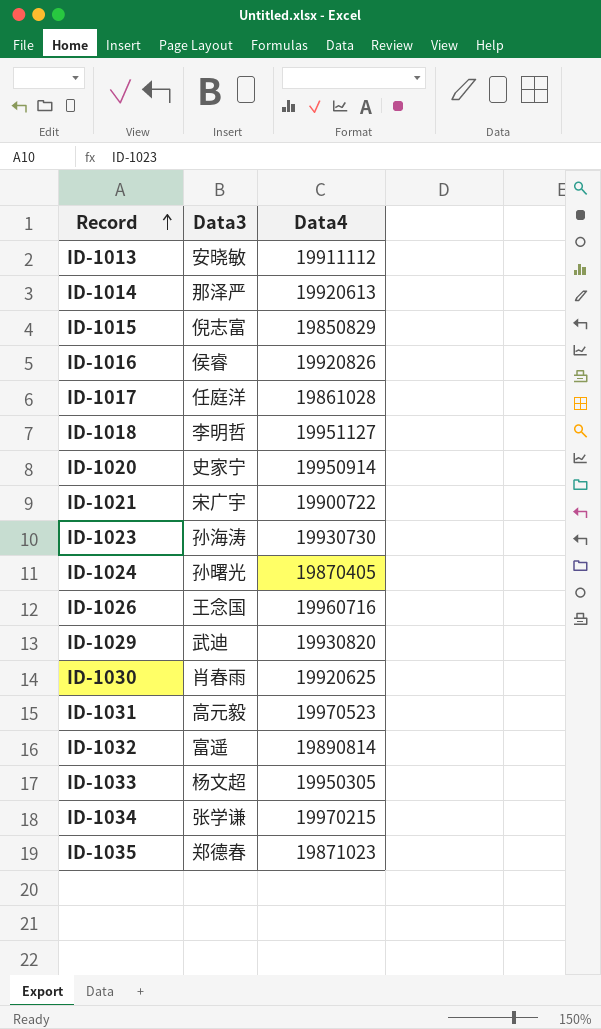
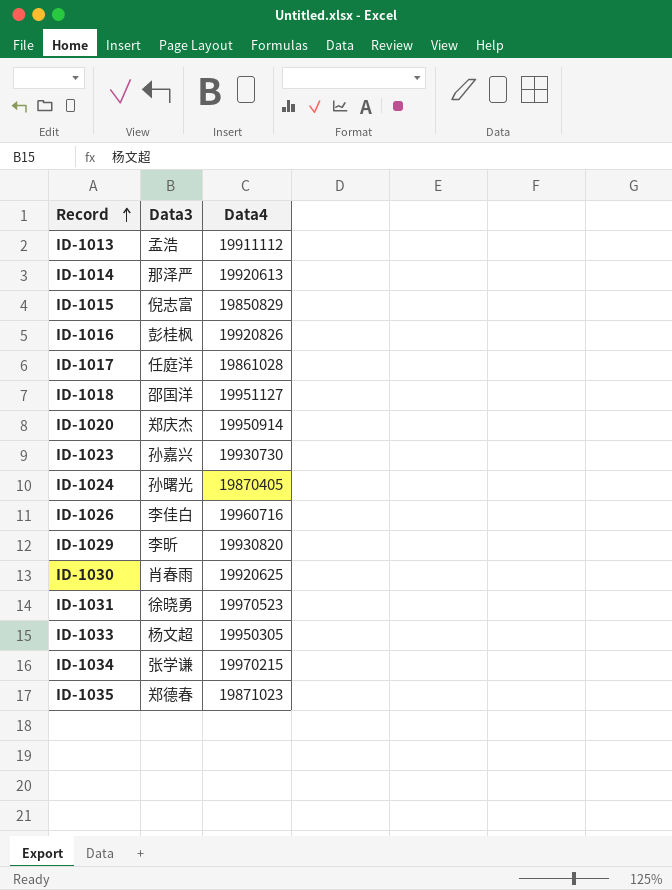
row ID-1021: 宋广宇 | 19900722 -> none
row ID-1032: 富遥 | 19890814 -> none
ID-1013 | Data3: 安晓敏 -> 孟浩
ID-1016 | Data3: 侯睿 -> 彭桂枫
ID-1018 | Data3: 李明哲 -> 邵国洋
ID-1020 | Data3: 史家宁 -> 郑庆杰
ID-1023 | Data3: 孙海涛 -> 孙嘉兴
ID-1026 | Data3: 王念国 -> 李佳白
ID-1029 | Data3: 武迪 -> 李昕
ID-1031 | Data3: 高元毅 -> 徐晓勇

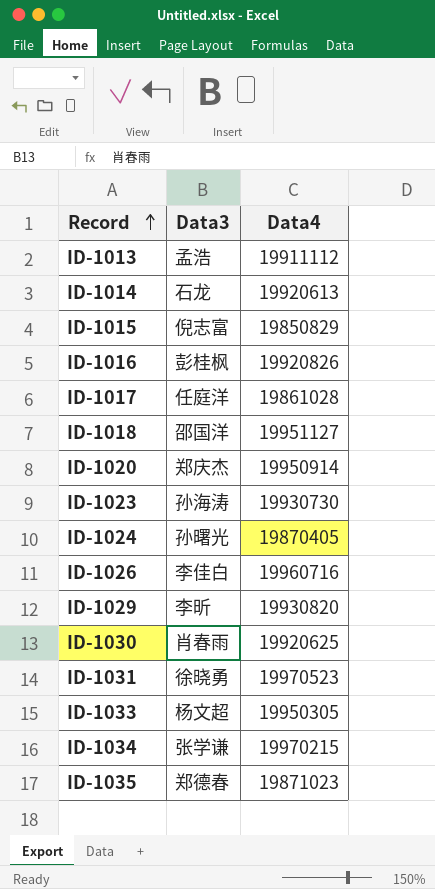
ID-1014 | Data3: 那泽严 -> 石龙
ID-1023 | Data3: 孙嘉兴 -> 孙海涛

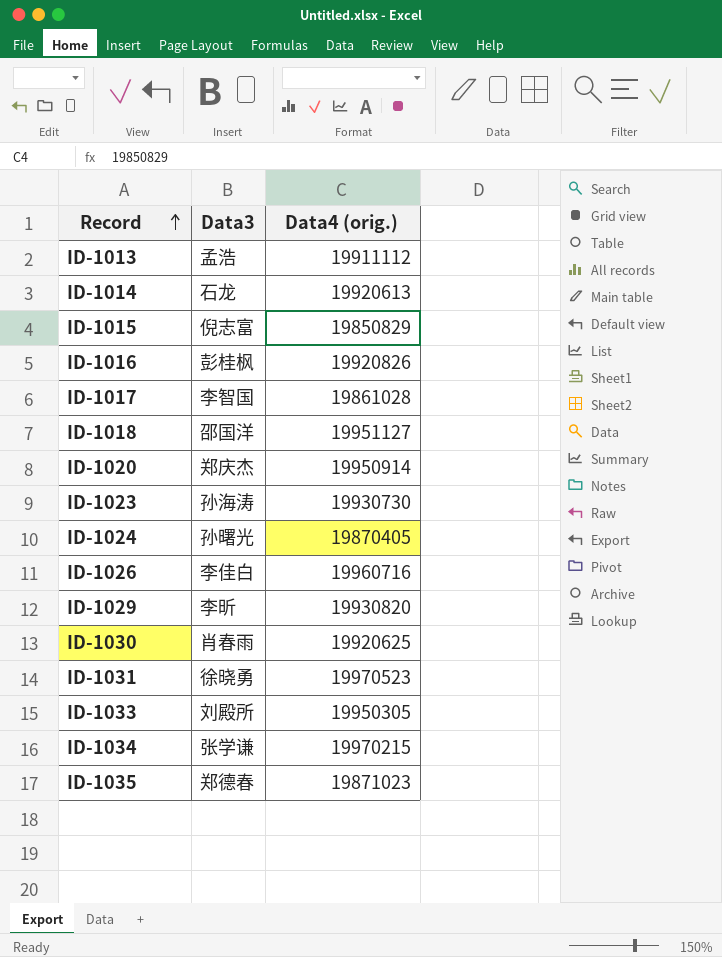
column name: Data4 -> Data4 (orig.)
ID-1017 | Data3: 任庭洋 -> 李智国
ID-1033 | Data3: 杨文超 -> 刘殿所

